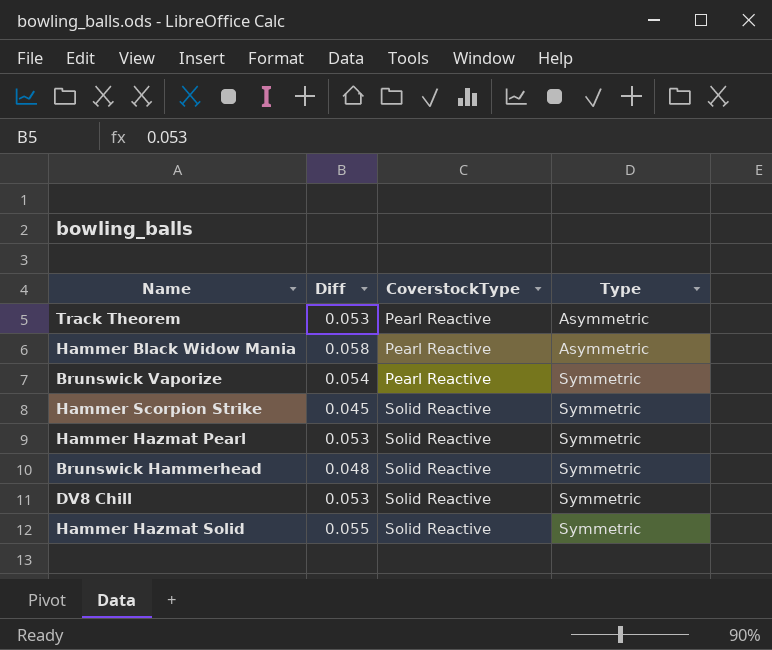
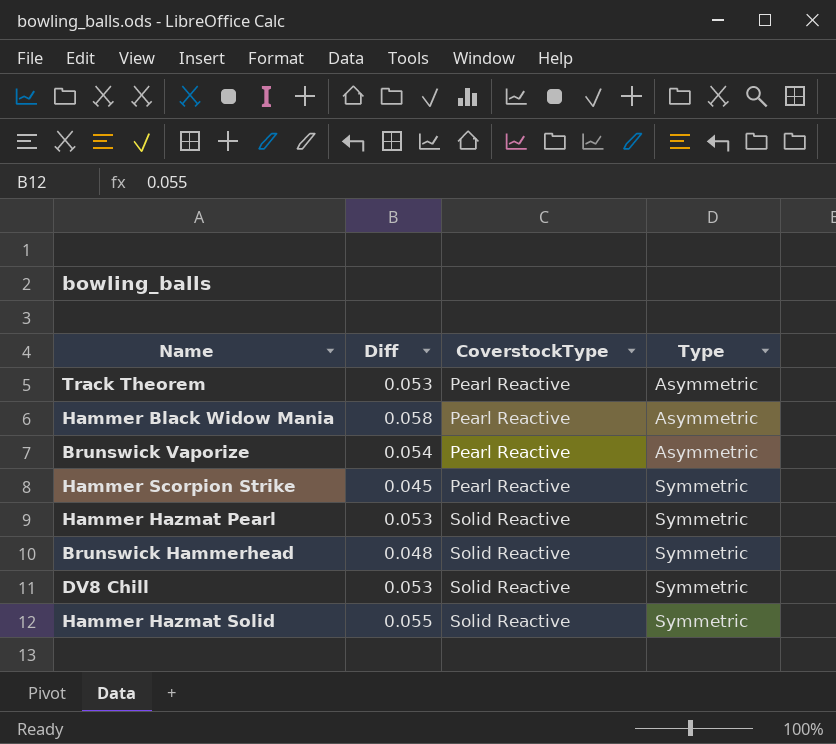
Brunswick Vaporize | Type: Symmetric -> Asymmetric
Hammer Scorpion Strike | CoverstockType: Solid Reactive -> Pearl Reactive

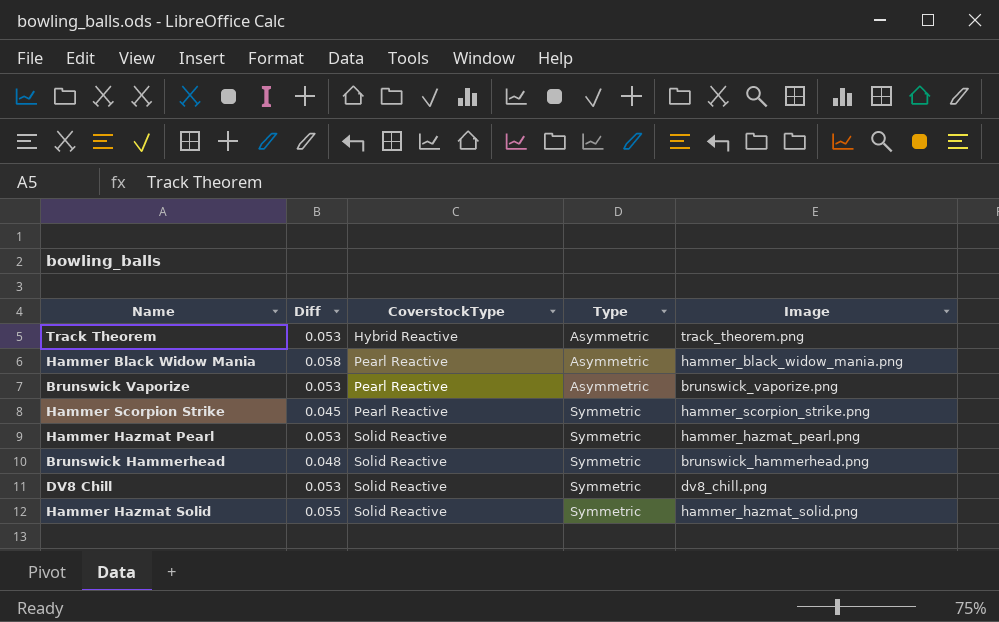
column Image | position: none -> 5
Track Theorem | CoverstockType: Pearl Reactive -> Hybrid Reactive
Brunswick Vaporize | Diff: 0.054 -> 0.053

